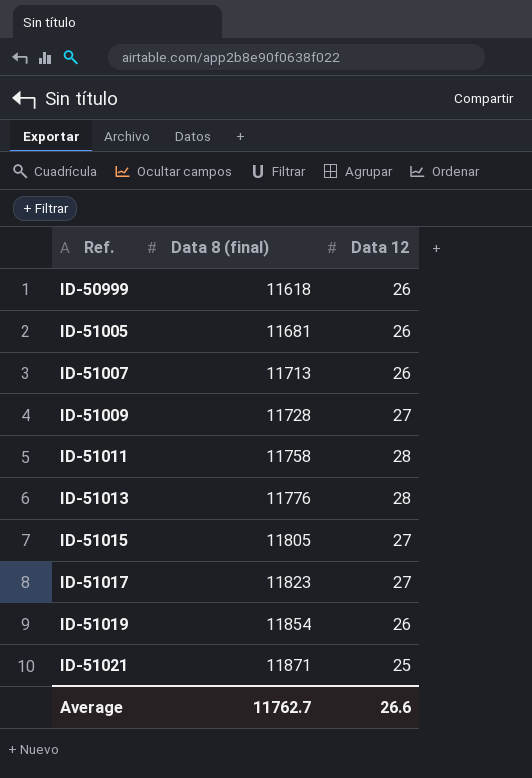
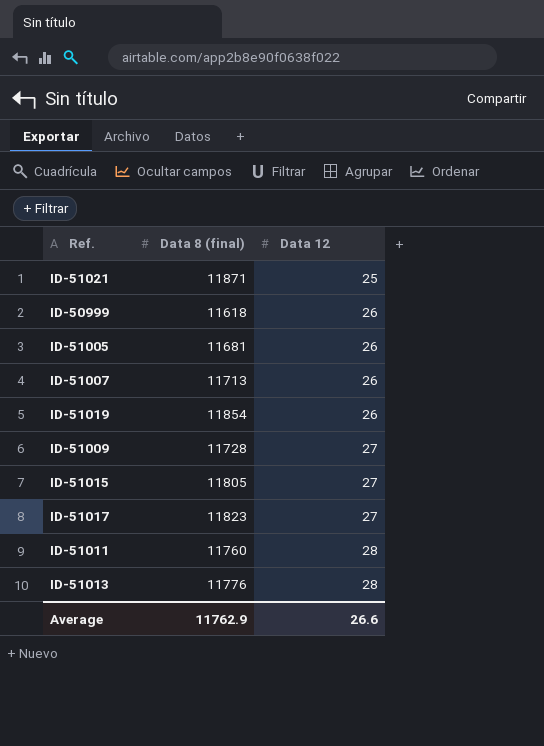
row order: Ref. ascending -> Data 12 ascending
ID-51011 | Data 8 (final): 11758 -> 11760
Average | Data 8 (final): 11762.7 -> 11762.9

